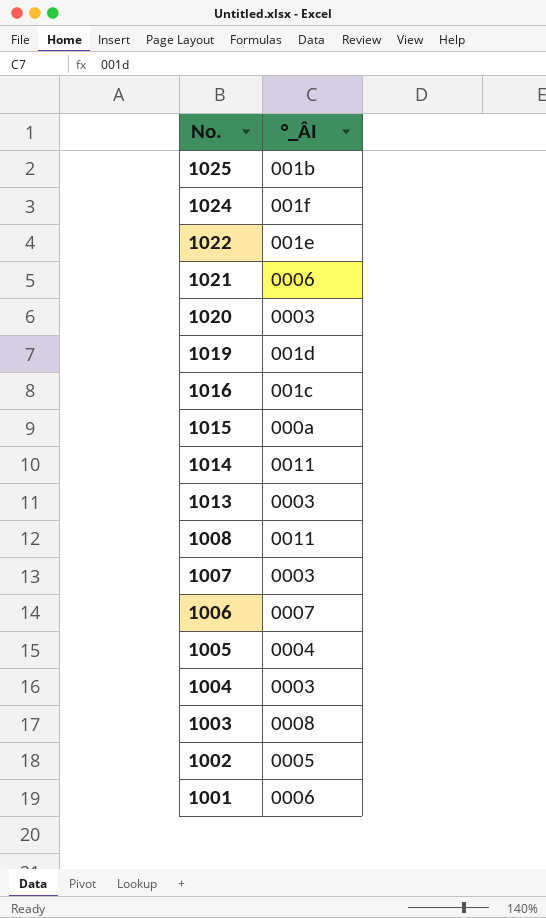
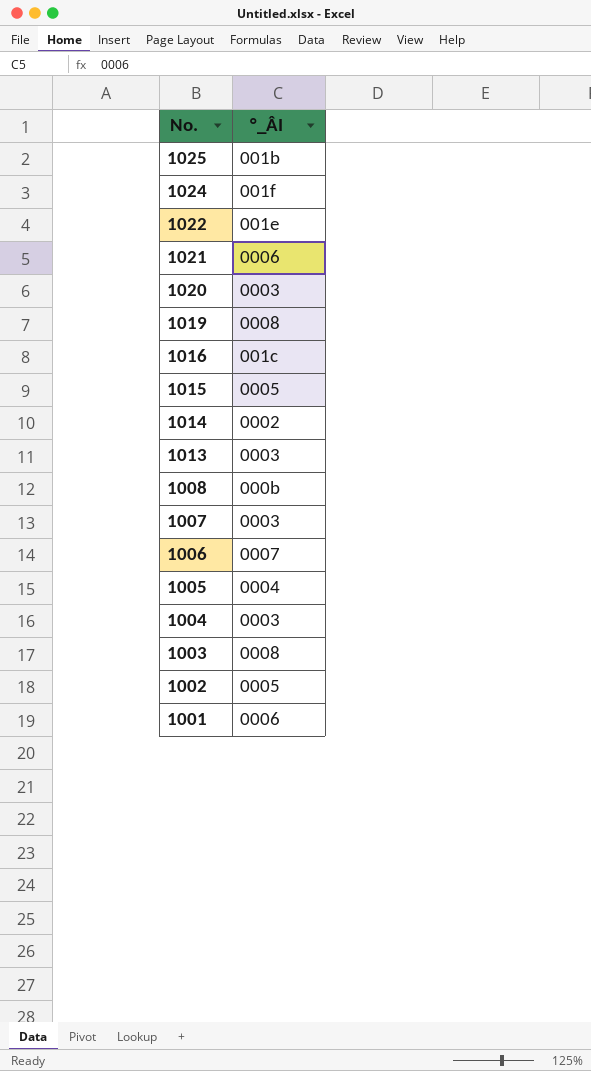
1019 | °_ÂI: 001d -> 0008
1015 | °_ÂI: 000a -> 0005
1014 | °_ÂI: 0011 -> 0002
1008 | °_ÂI: 0011 -> 000b

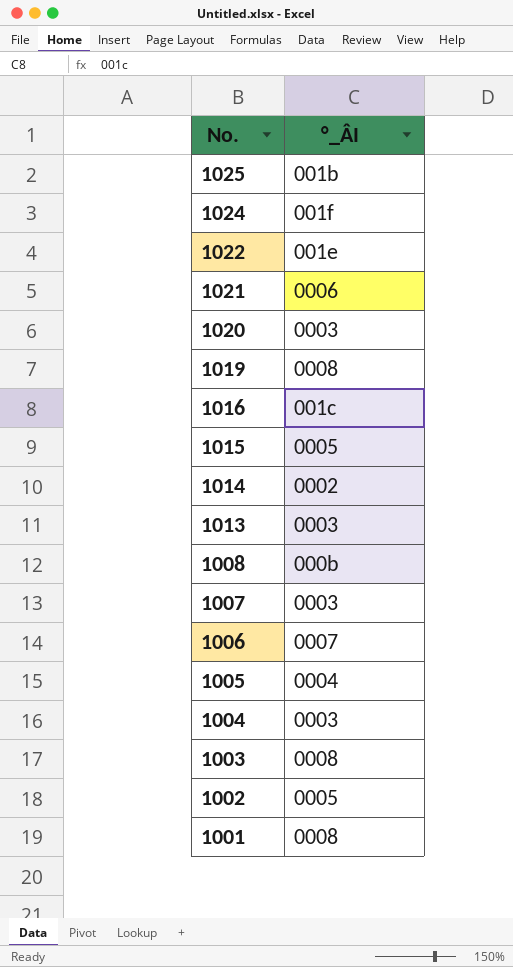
1001 | °_ÂI: 0006 -> 0008

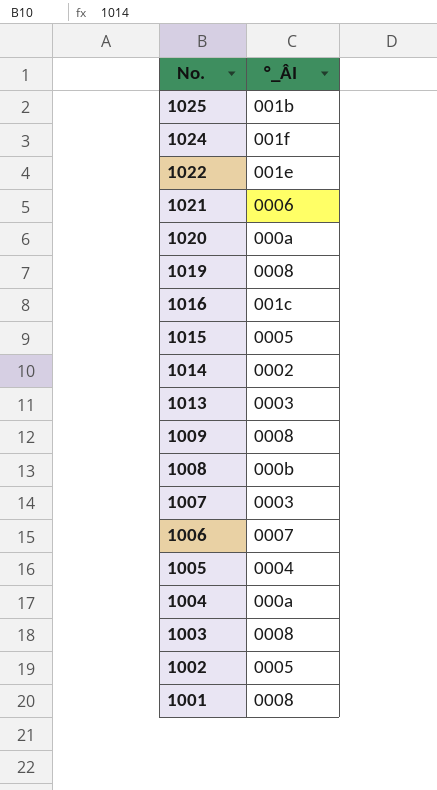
1020 | °_ÂI: 0003 -> 000a
row 1009: none -> 0008
1004 | °_ÂI: 0003 -> 000a

